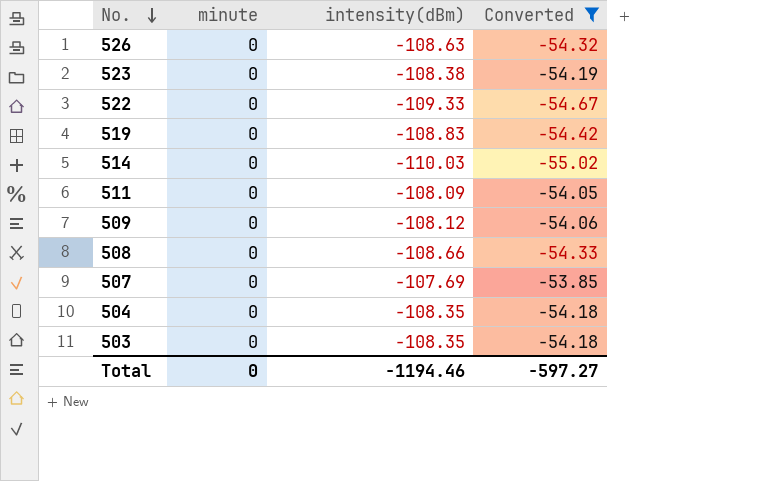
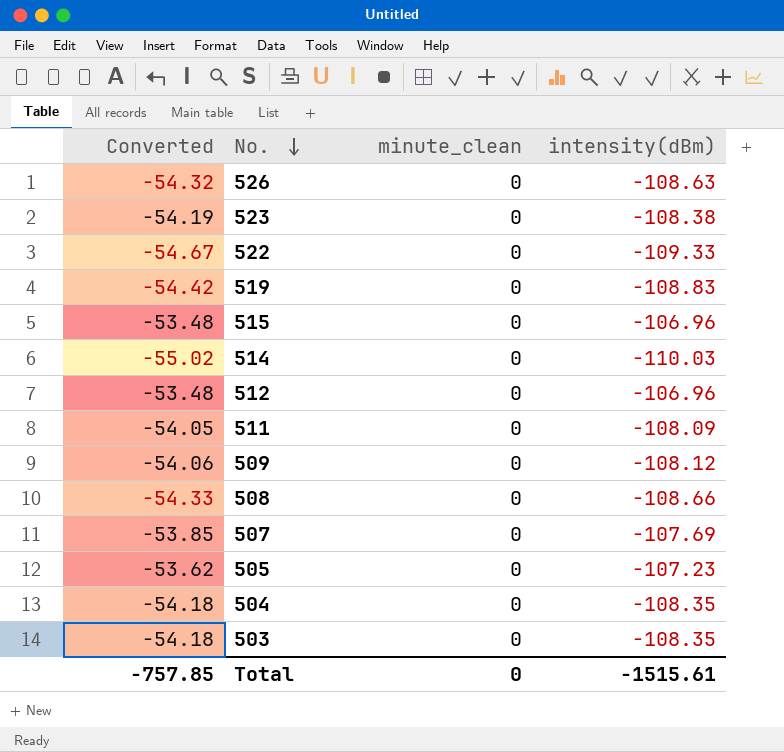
filter: Converted <= -53.85 -> none
column Converted | position: 4 -> 1
column name: minute -> minute_clean
Total | Converted: -597.27 -> -757.85
Total | intensity(dBm): -1194.46 -> -1515.61

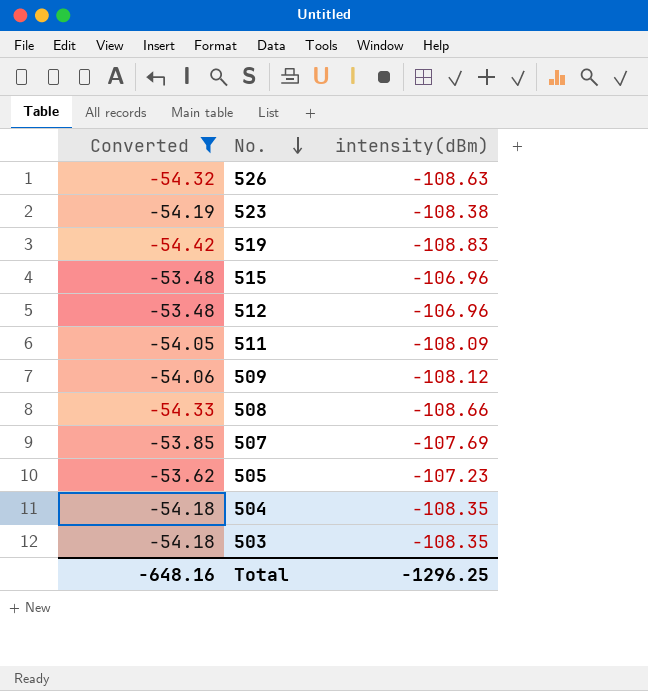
filter: none -> Converted >= -54.42
column minute_clean | position: 3 -> none
Total | Converted: -757.85 -> -648.16
Total | intensity(dBm): -1515.61 -> -1296.25

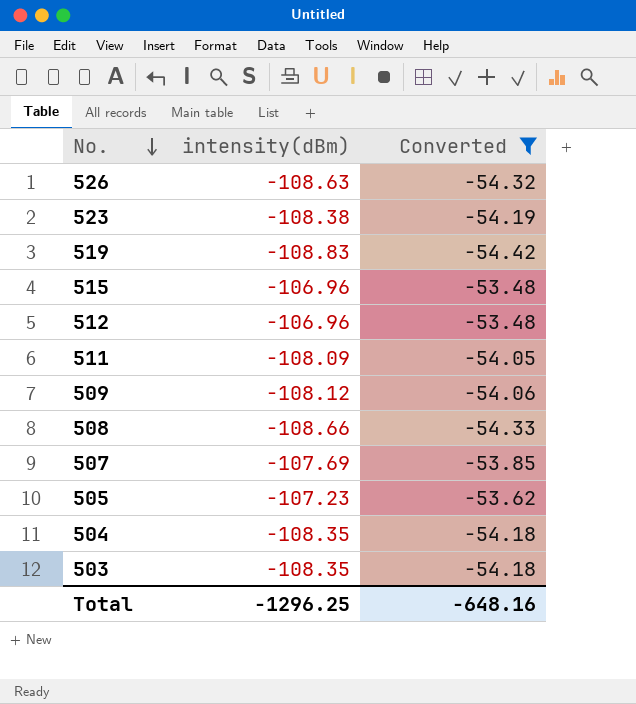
column Converted | position: 1 -> 3

